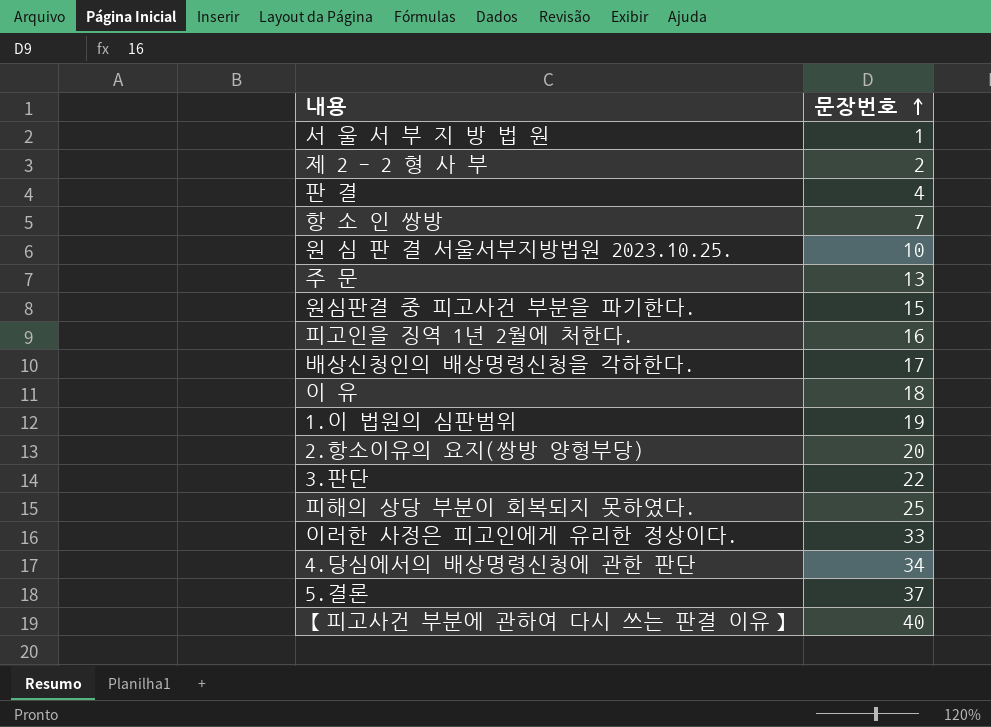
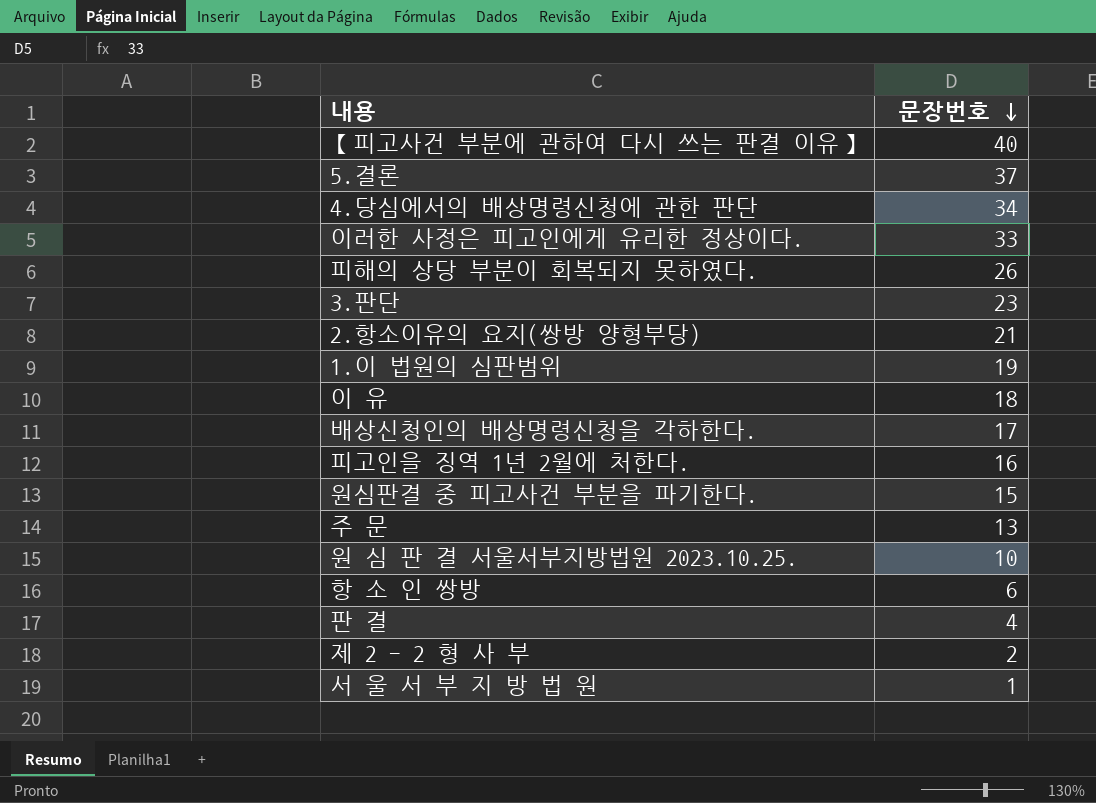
row order: 문장번호 ascending -> 문장번호 descending
피해의 상당 부분이 회복되지 못하였다. | 문장번호: 25 -> 26
3.판단 | 문장번호: 22 -> 23
2.항소이유의 요지(쌍방 양형부당) | 문장번호: 20 -> 21
항 소 인 쌍방 | 문장번호: 7 -> 6

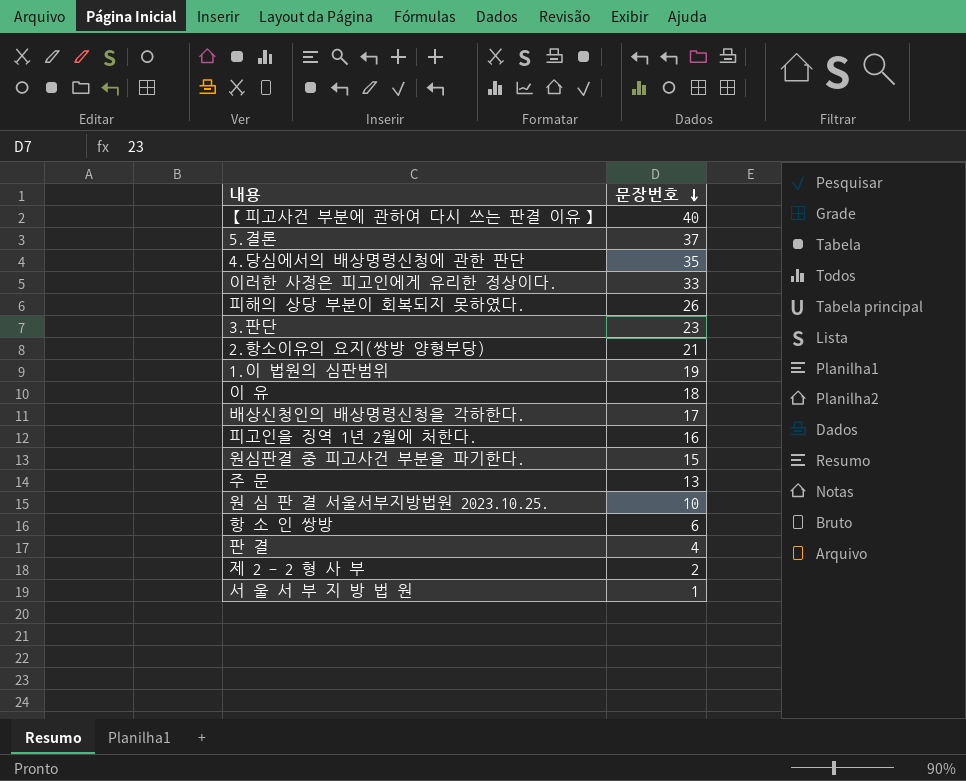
4.당심에서의 배상명령신청에 관한 판단 | 문장번호: 34 -> 35

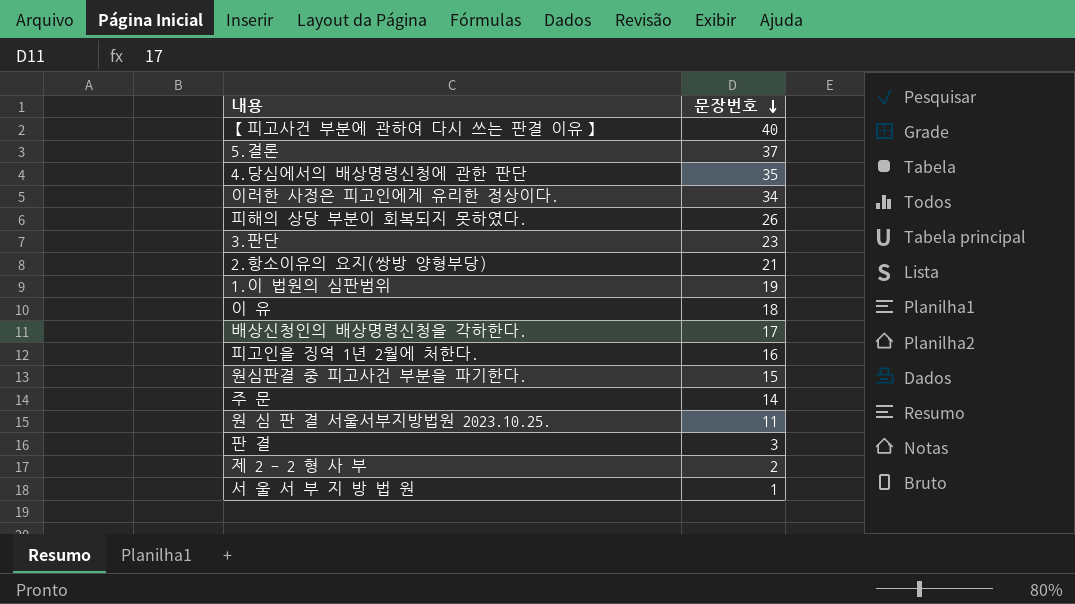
row 항 소 인 쌍방: 6 -> none
이러한 사정은 피고인에게 유리한 정상이다. | 문장번호: 33 -> 34
주 문 | 문장번호: 13 -> 14
원 심 판 결 서울서부지방법원 2023.10.25. | 문장번호: 10 -> 11
판 결 | 문장번호: 4 -> 3

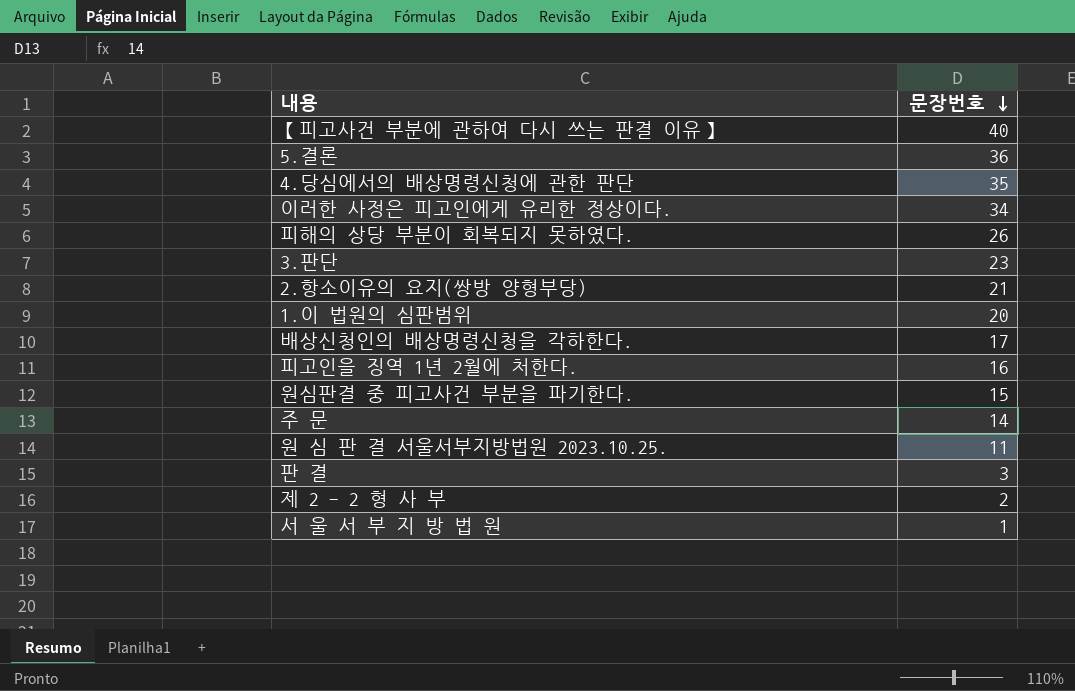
row 이 유: 18 -> none
5.결론 | 문장번호: 37 -> 36
1.이 법원의 심판범위 | 문장번호: 19 -> 20

